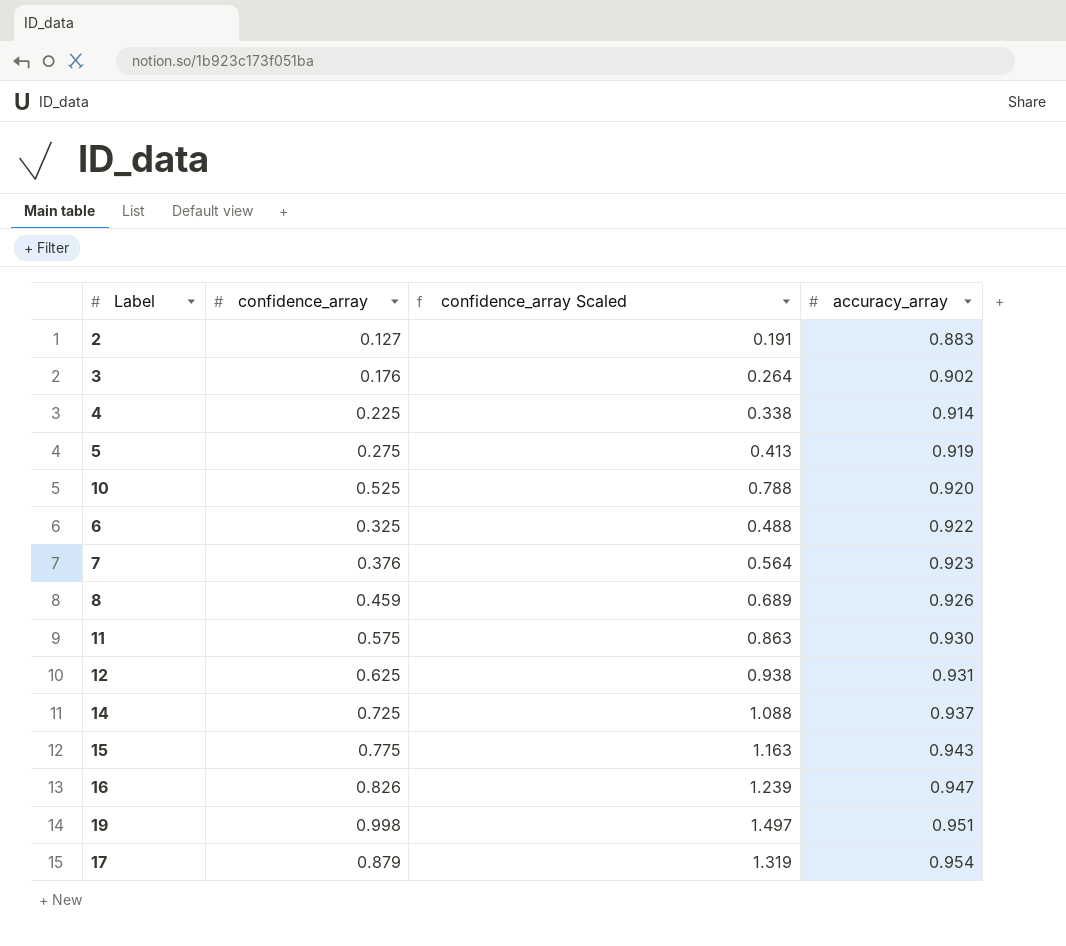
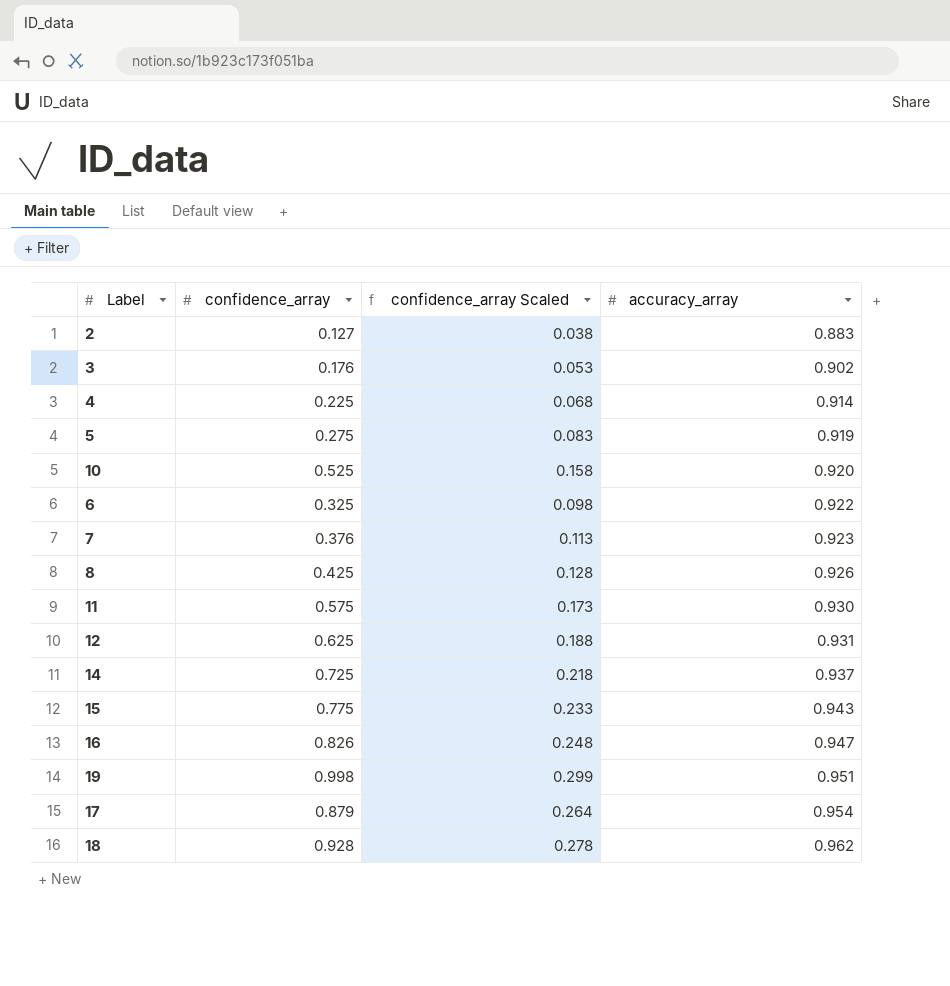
column confidence_array Scaled | formula: [confidence_array] * 1.5 -> [confidence_array] * 0.3
8 | confidence_array: 0.459 -> 0.425
row 18: none -> 0.928 | 0.278 | 0.962

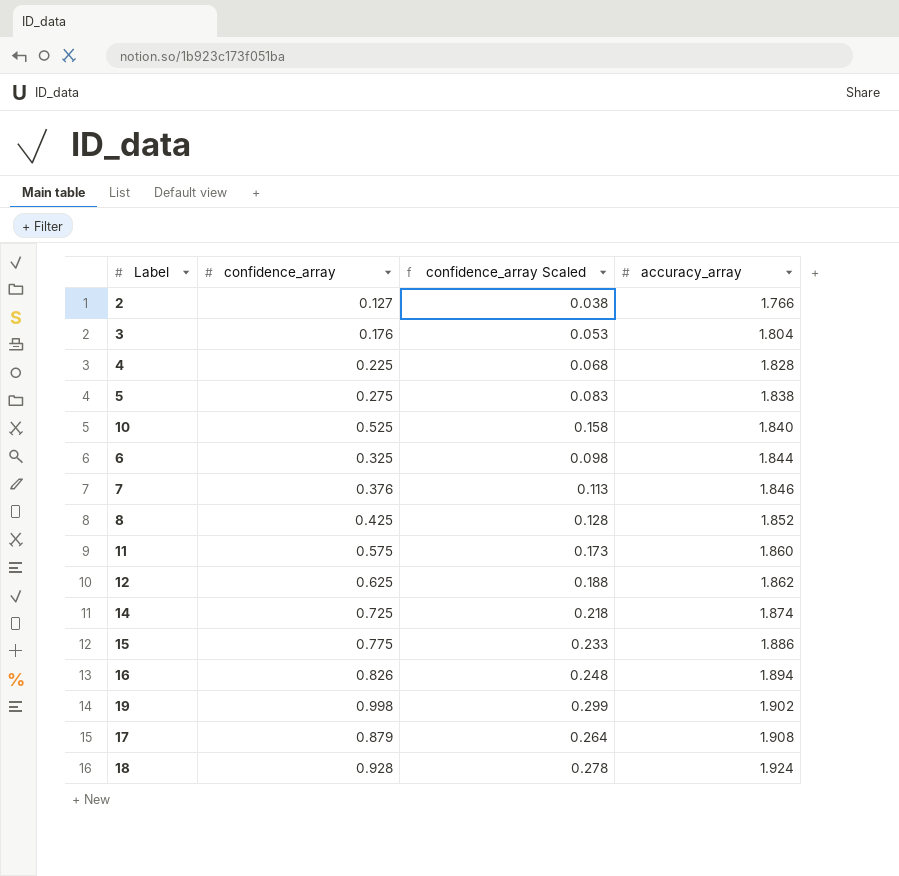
2 | accuracy_array: 0.883 -> 1.766
3 | accuracy_array: 0.902 -> 1.804
4 | accuracy_array: 0.914 -> 1.828
5 | accuracy_array: 0.919 -> 1.838
10 | accuracy_array: 0.920 -> 1.840
6 | accuracy_array: 0.922 -> 1.844
7 | accuracy_array: 0.923 -> 1.846
8 | accuracy_array: 0.926 -> 1.852
11 | accuracy_array: 0.930 -> 1.860
12 | accuracy_array: 0.931 -> 1.862
14 | accuracy_array: 0.937 -> 1.874
15 | accuracy_array: 0.943 -> 1.886
16 | accuracy_array: 0.947 -> 1.894
19 | accuracy_array: 0.951 -> 1.902
17 | accuracy_array: 0.954 -> 1.908
18 | accuracy_array: 0.962 -> 1.924

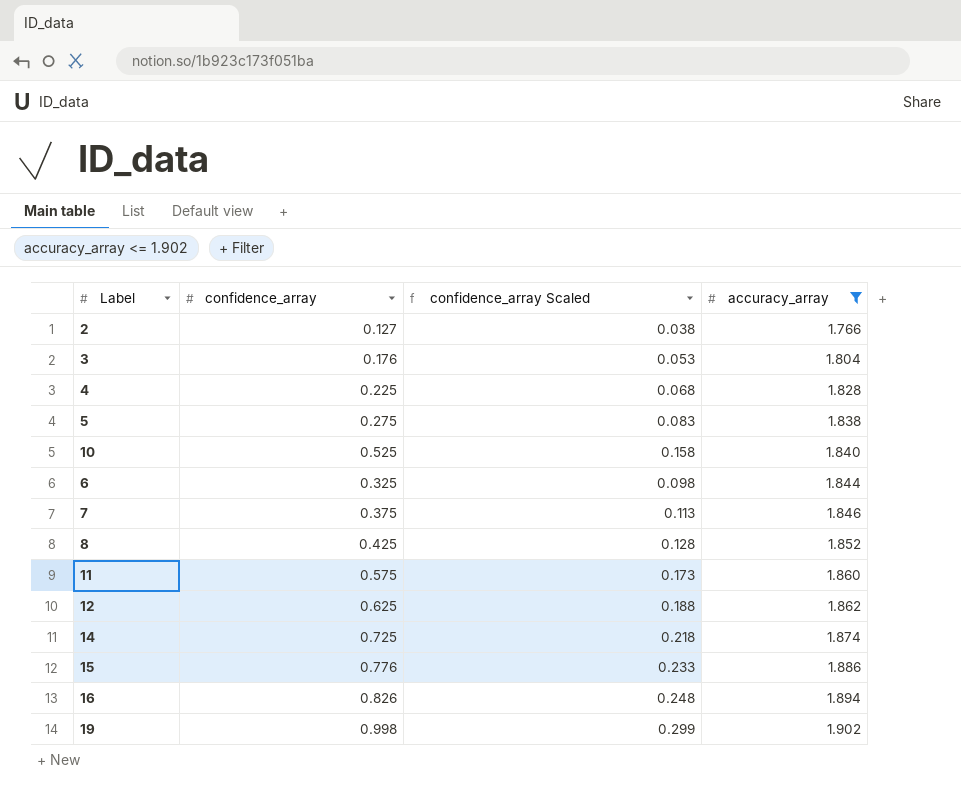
filter: none -> accuracy_array <= 1.902
7 | confidence_array: 0.376 -> 0.375
15 | confidence_array: 0.775 -> 0.776

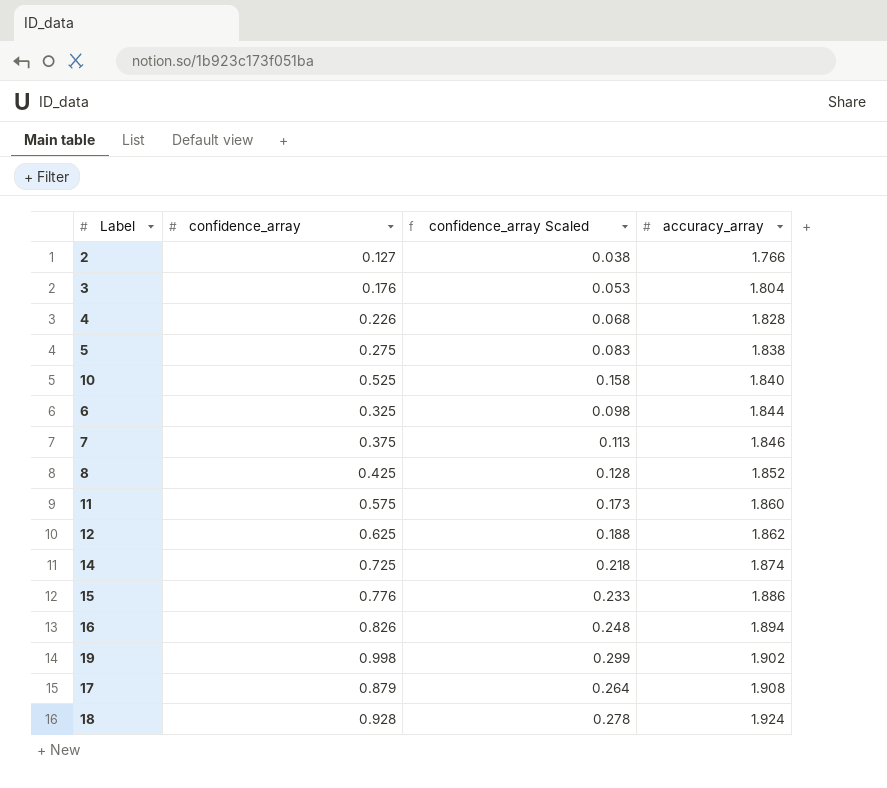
filter: accuracy_array <= 1.902 -> none
4 | confidence_array: 0.225 -> 0.226

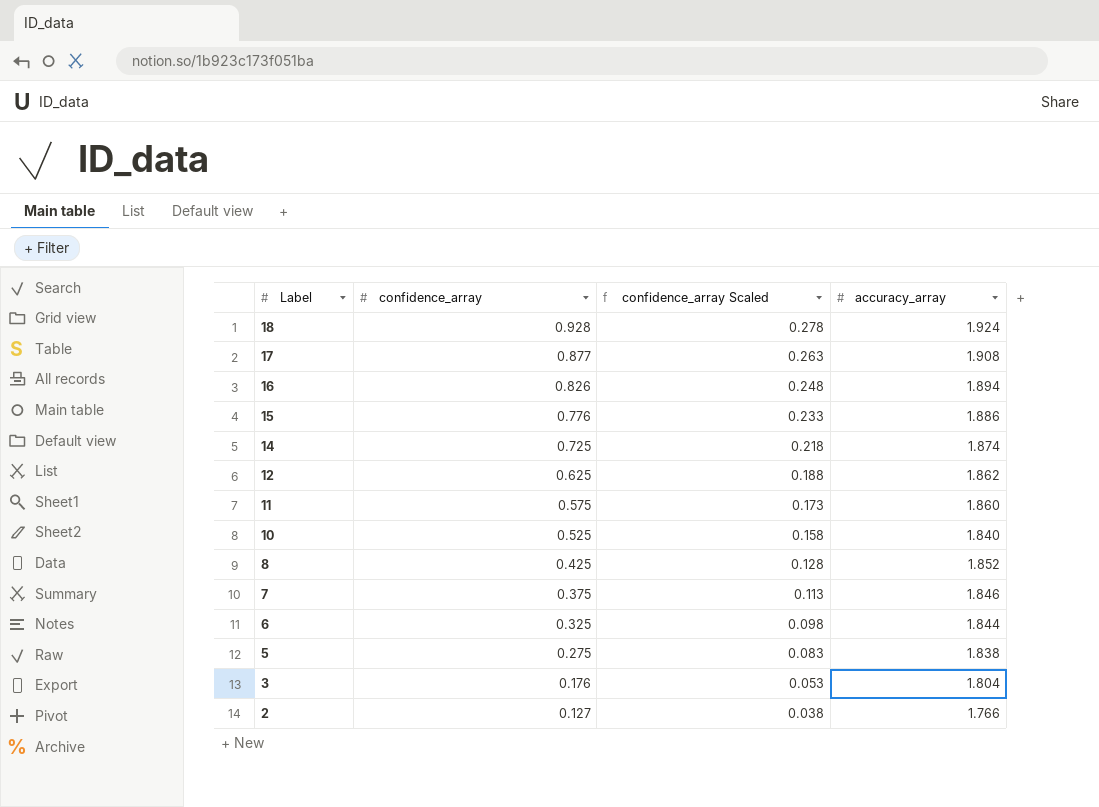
row order: accuracy_array ascending -> Label descending
row 4: 0.226 | 0.068 | 1.828 -> none
row 19: 0.998 | 0.299 | 1.902 -> none
17 | confidence_array: 0.879 -> 0.877
17 | confidence_array Scaled: 0.264 -> 0.263

